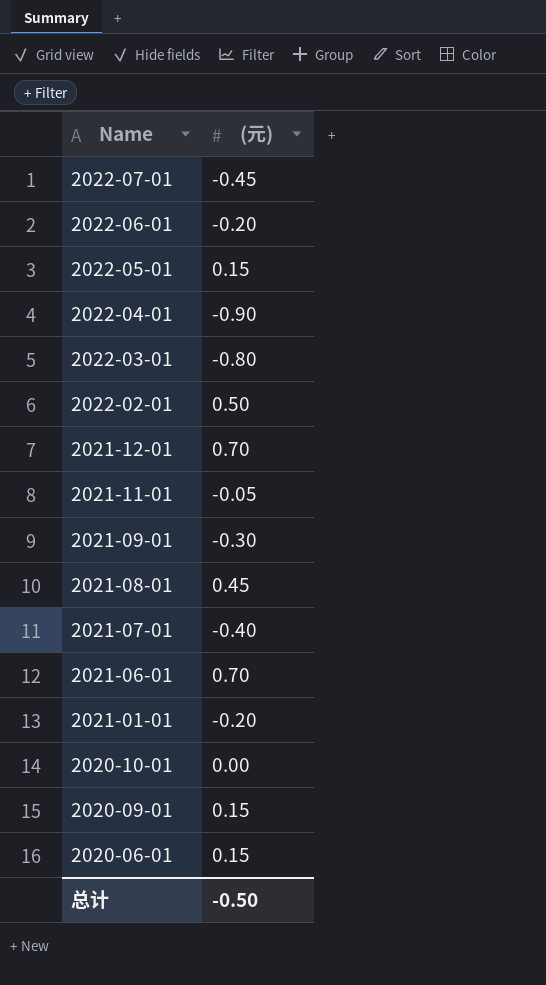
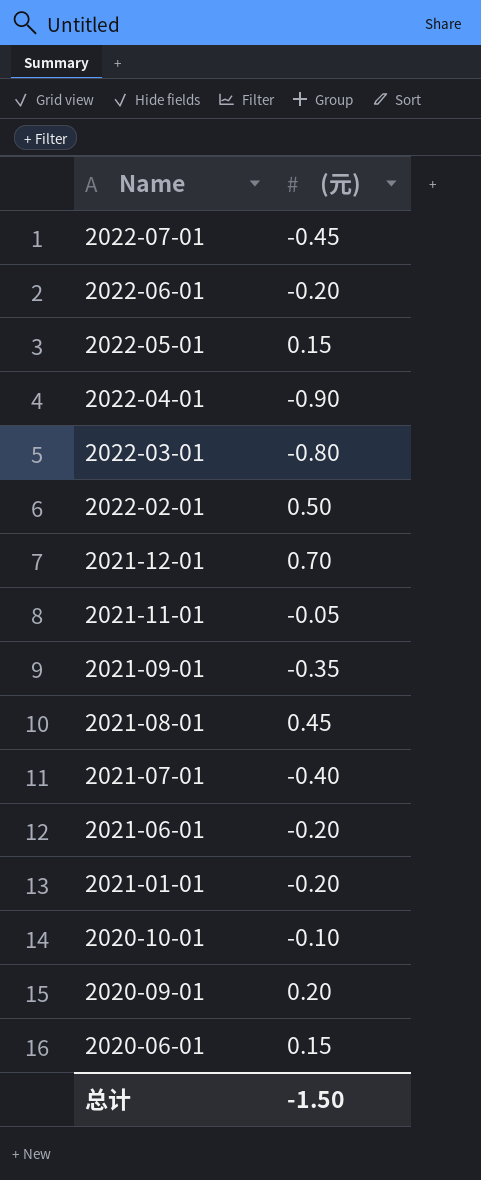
2021-09-01 | (元): -0.30 -> -0.35
2021-06-01 | (元): 0.70 -> -0.20
2020-10-01 | (元): 0.00 -> -0.10
2020-09-01 | (元): 0.15 -> 0.20
总计 | (元): -0.50 -> -1.50

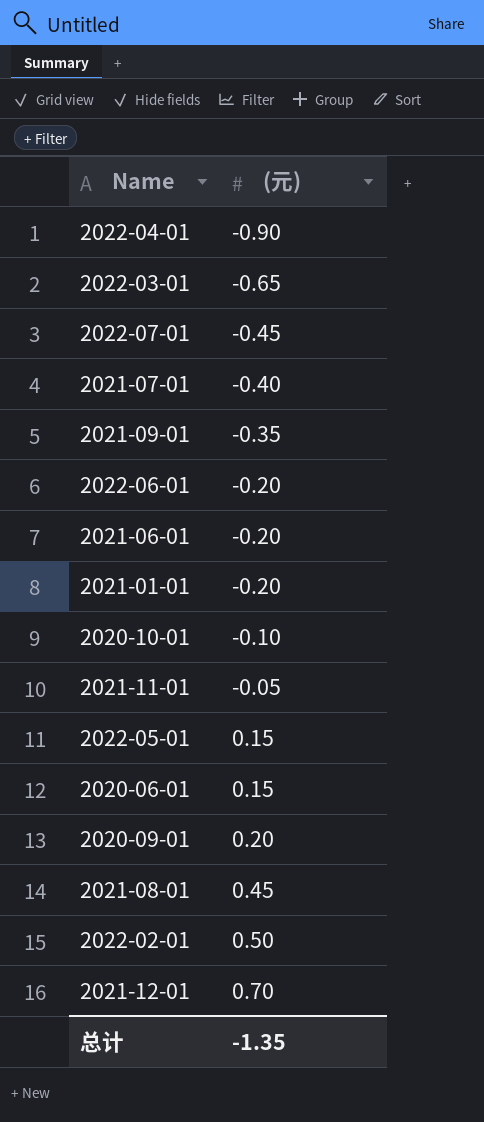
row order: Name descending -> (元) ascending
2022-03-01 | (元): -0.80 -> -0.65
总计 | (元): -1.50 -> -1.35

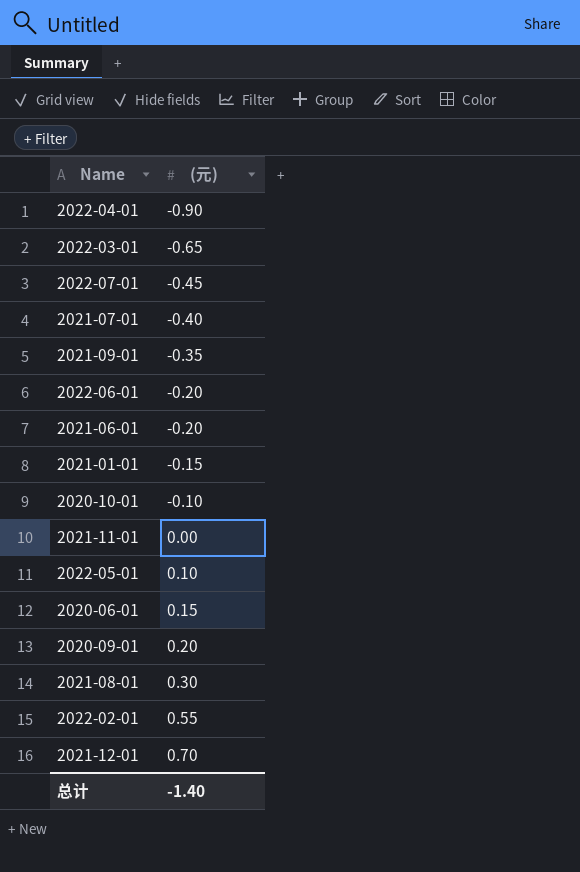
2021-01-01 | (元): -0.20 -> -0.15
2021-11-01 | (元): -0.05 -> 0.00
2022-05-01 | (元): 0.15 -> 0.10
2021-08-01 | (元): 0.45 -> 0.30
2022-02-01 | (元): 0.50 -> 0.55
总计 | (元): -1.35 -> -1.40

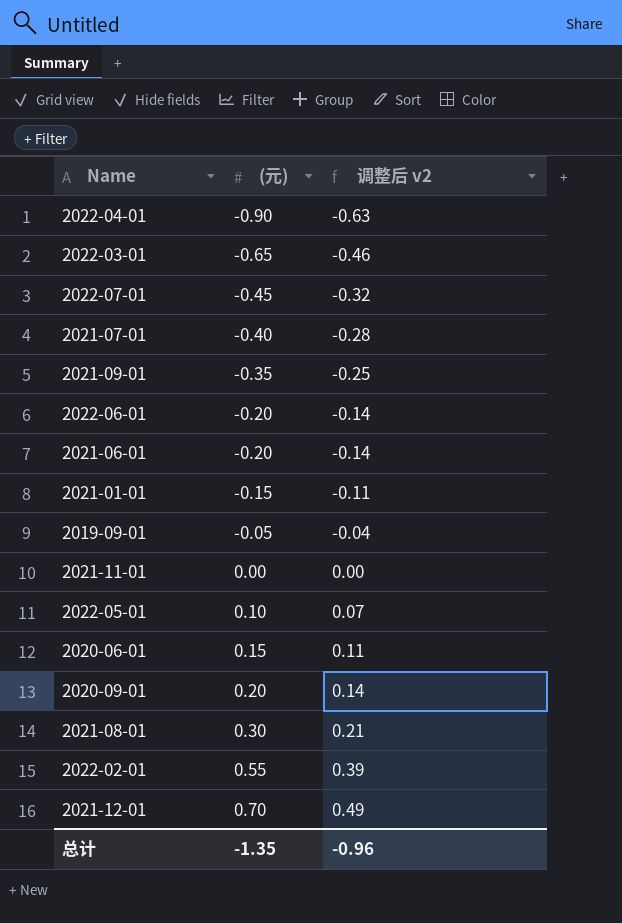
column 调整后 v2 | formula: none -> [(元)] * 0.7
row 2020-10-01: -0.10 -> none
row 2019-09-01: none -> -0.05 | -0.04
总计 | (元): -1.40 -> -1.35

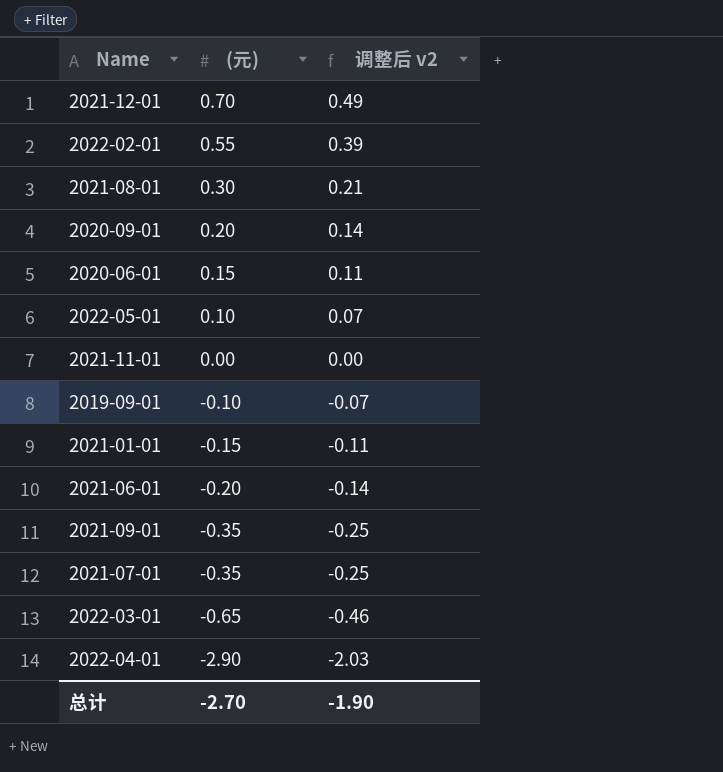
row order: (元) ascending -> (元) descending
row 2022-07-01: -0.45 | -0.32 -> none
row 2022-06-01: -0.20 | -0.14 -> none
2019-09-01 | (元): -0.05 -> -0.10
2019-09-01 | 调整后 v2: -0.04 -> -0.07
2021-07-01 | (元): -0.40 -> -0.35
2021-07-01 | 调整后 v2: -0.28 -> -0.25
2022-04-01 | (元): -0.90 -> -2.90
2022-04-01 | 调整后 v2: -0.63 -> -2.03
总计 | (元): -1.35 -> -2.70
总计 | 调整后 v2: -0.96 -> -1.90

